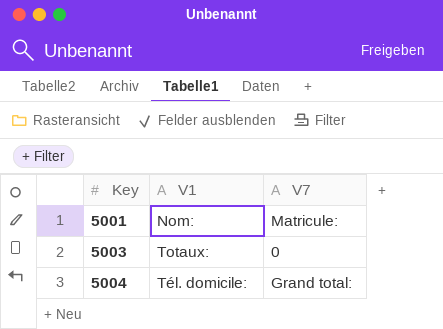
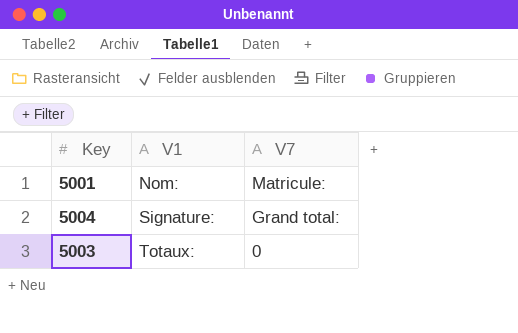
row order: Key ascending -> V1 ascending
5004 | V1: Tél. domicile: -> Signature:

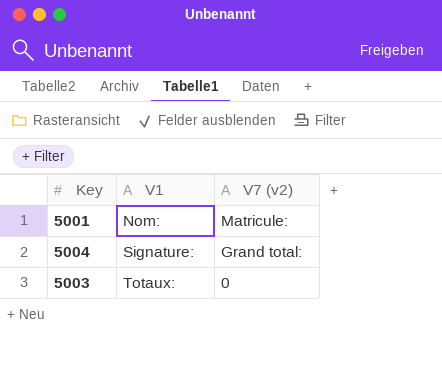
column name: V7 -> V7 (v2)

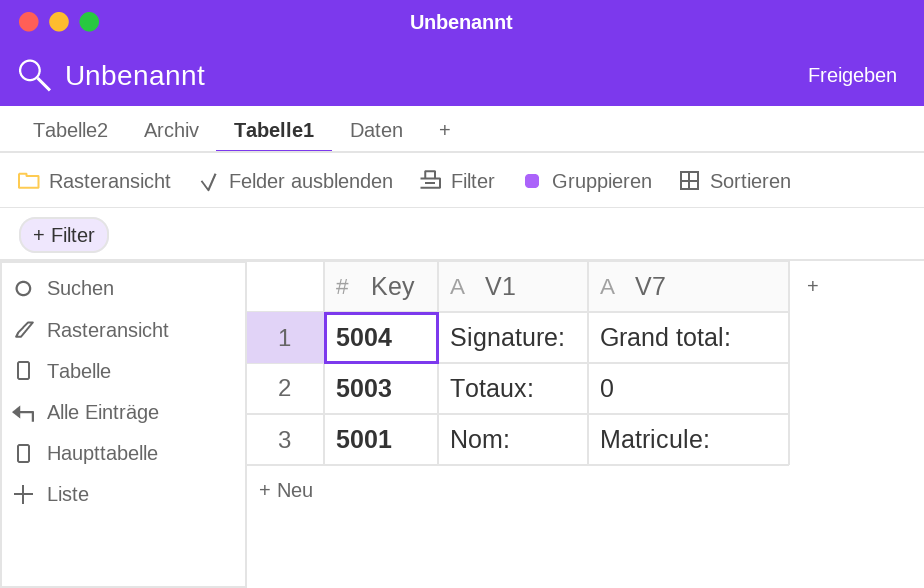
row order: V1 ascending -> Key descending
column name: V7 (v2) -> V7

